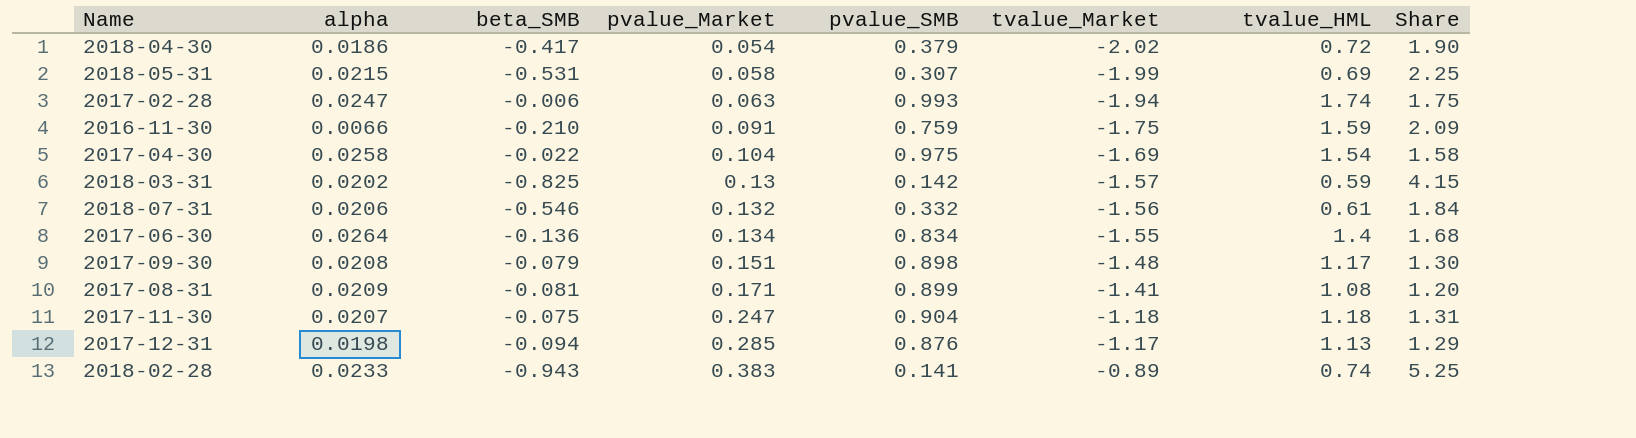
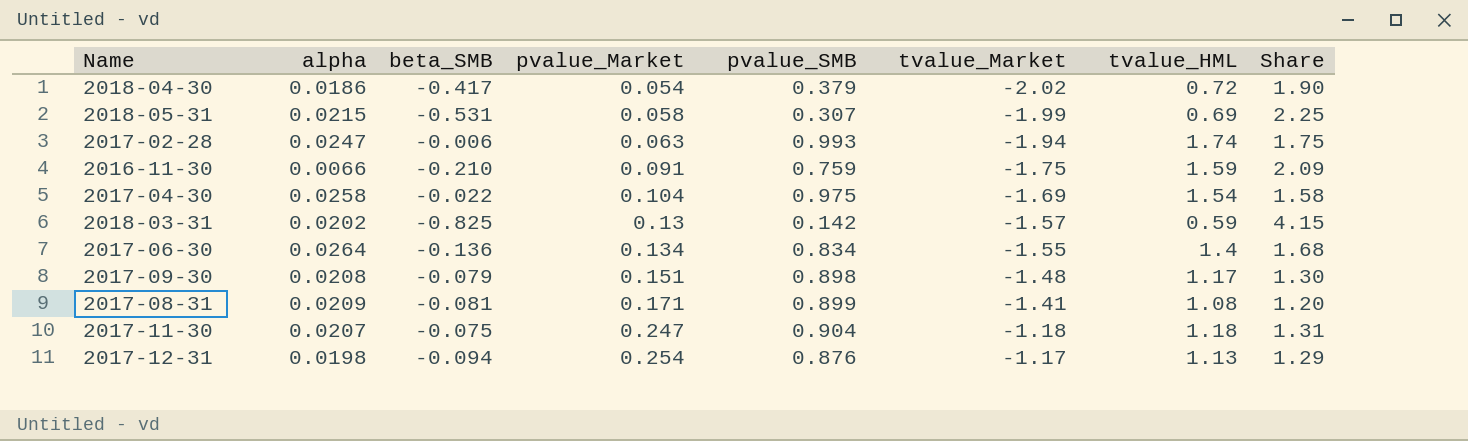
row 2018-07-31: 0.0206 | -0.546 | 0.132 | 0.332 | -1.56 | 0.61 | 1.84 -> none
row 2018-02-28: 0.0233 | -0.943 | 0.383 | 0.141 | -0.89 | 0.74 | 5.25 -> none
2017-12-31 | pvalue_Market: 0.285 -> 0.254

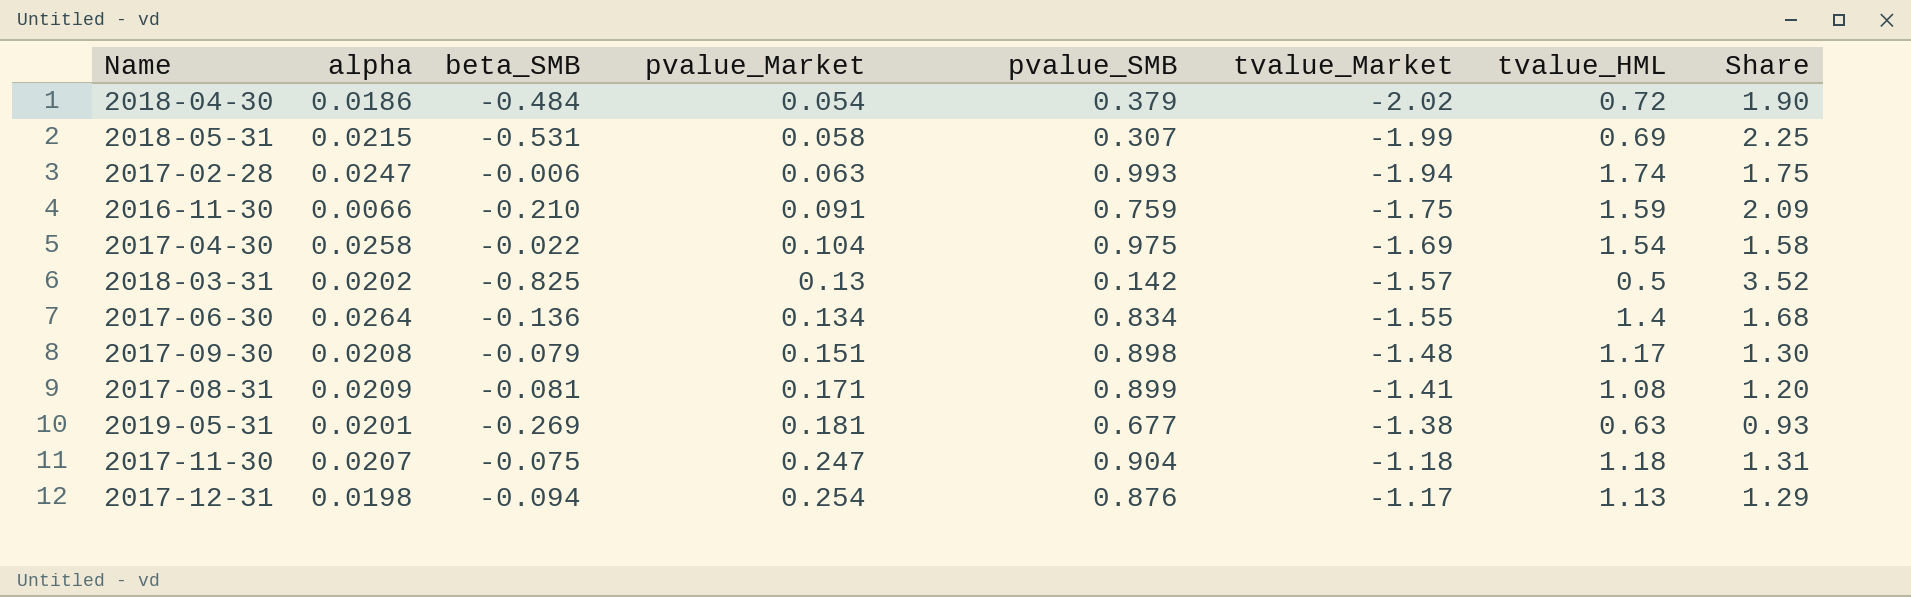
2018-04-30 | beta_SMB: -0.417 -> -0.484
2018-03-31 | tvalue_HML: 0.59 -> 0.5
2018-03-31 | Share: 4.15 -> 3.52
row 2019-05-31: none -> 0.0201 | -0.269 | 0.181 | 0.677 | -1.38 | 0.63 | 0.93

